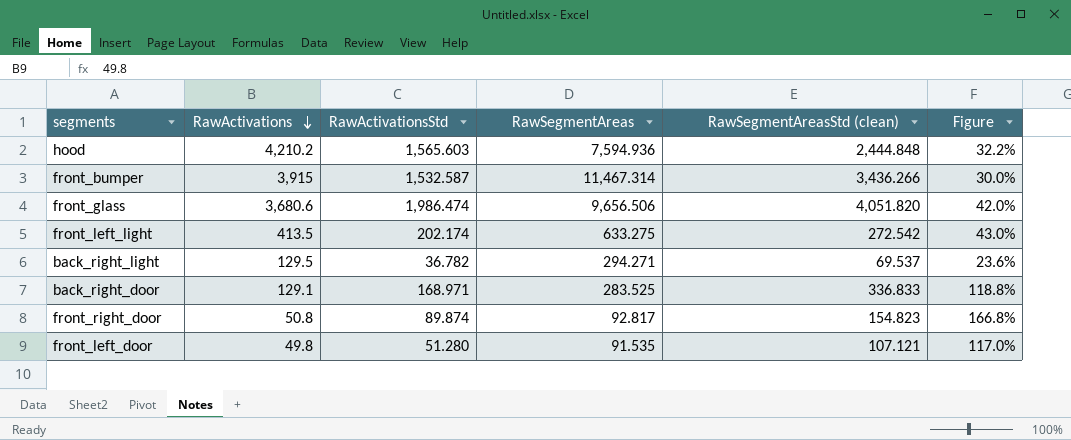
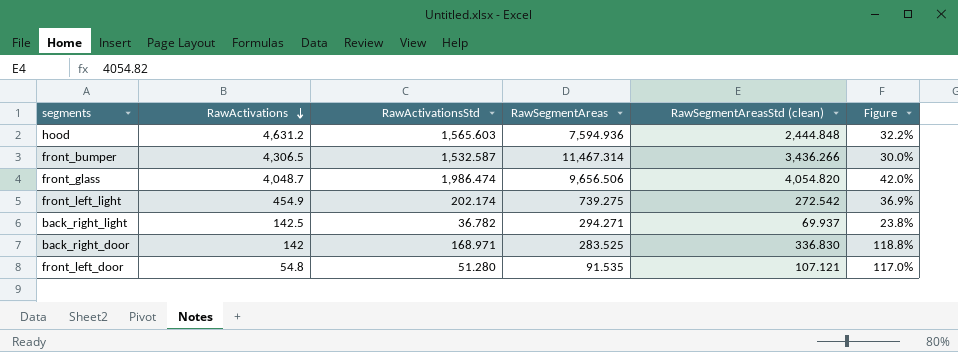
row front_right_door: 50.8 | 89.874 | 92.817 | 154.823 | 166.8% -> none
hood | RawActivations: 4,210.2 -> 4,631.2
front_bumper | RawActivations: 3,915 -> 4,306.5
front_glass | RawActivations: 3,680.6 -> 4,048.7
front_glass | RawSegmentAreasStd (clean): 4,051.820 -> 4,054.820
front_left_light | RawActivations: 413.5 -> 454.9
front_left_light | RawSegmentAreas: 633.275 -> 739.275
front_left_light | Figure: 43.0% -> 36.9%
back_right_light | RawActivations: 129.5 -> 142.5
back_right_light | RawSegmentAreasStd (clean): 69.537 -> 69.937
back_right_light | Figure: 23.6% -> 23.8%
back_right_door | RawActivations: 129.1 -> 142
back_right_door | RawSegmentAreasStd (clean): 336.833 -> 336.830
front_left_door | RawActivations: 49.8 -> 54.8

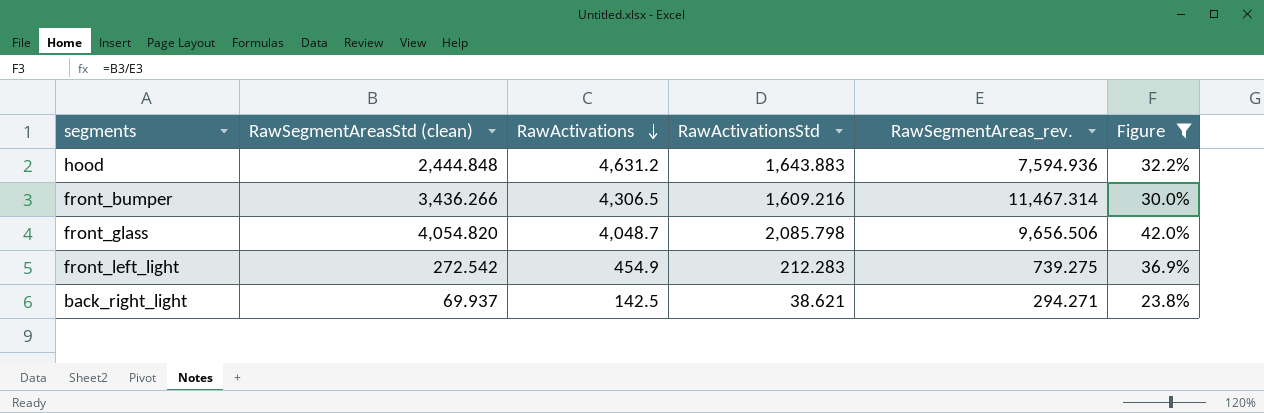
filter: none -> Figure <= 42.0%
column RawSegmentAreasStd (clean) | position: 5 -> 2
column name: RawSegmentAreas -> RawSegmentAreas_rev.
hood | RawActivationsStd: 1,565.603 -> 1,643.883
front_bumper | RawActivationsStd: 1,532.587 -> 1,609.216
front_glass | RawActivationsStd: 1,986.474 -> 2,085.798
front_left_light | RawActivationsStd: 202.174 -> 212.283
back_right_light | RawActivationsStd: 36.782 -> 38.621

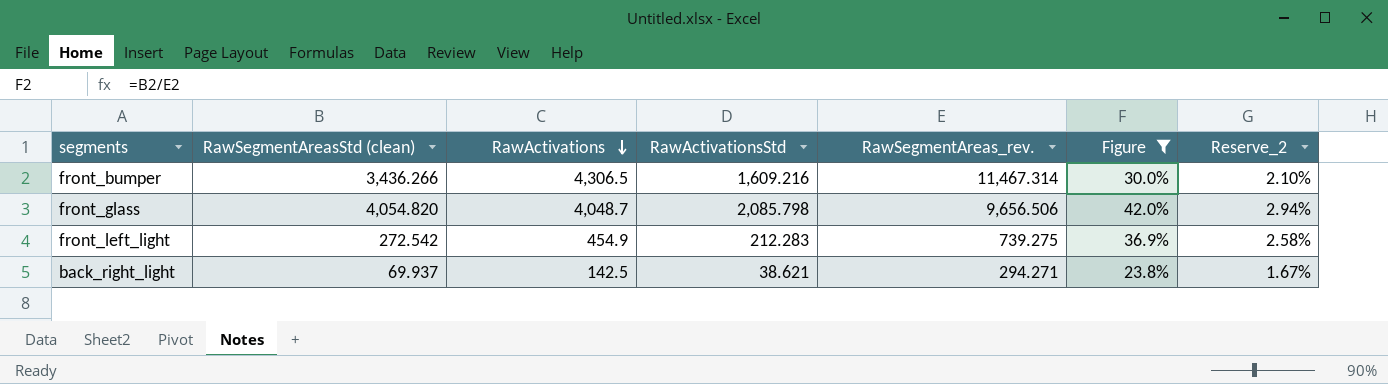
column Reserve_2 | formula: none -> [Figure] * 0.07
row hood: 2,444.848 | 4,631.2 | 1,643.883 | 7,594.936 | 32.2% -> none

